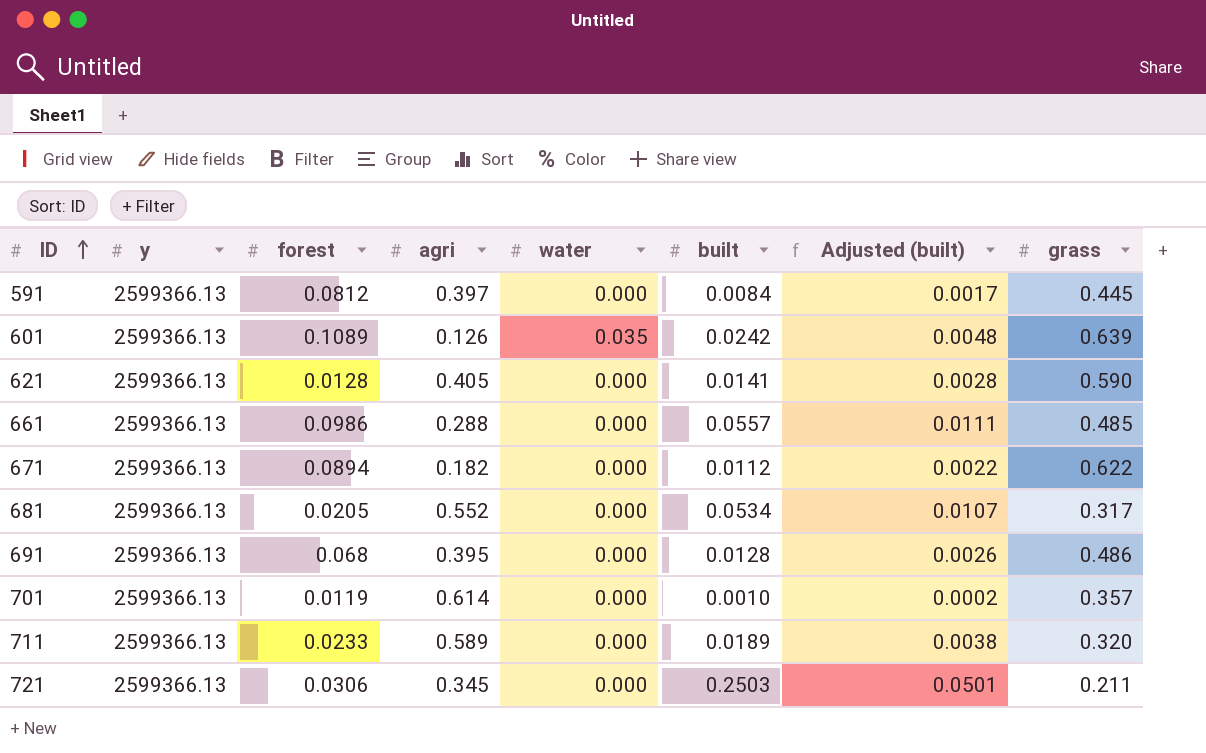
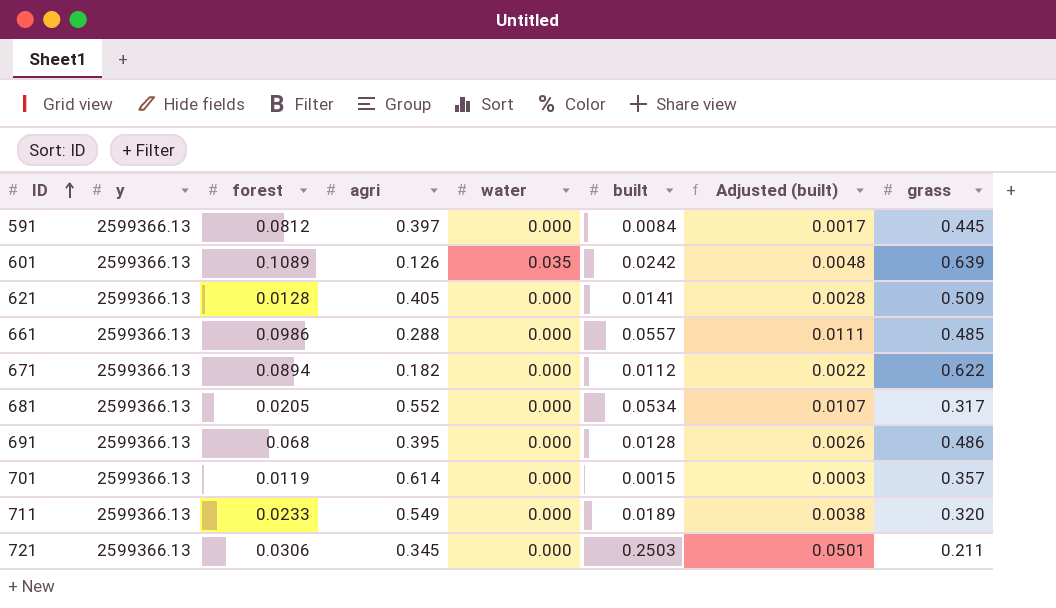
621 | grass: 0.590 -> 0.509
701 | built: 0.0010 -> 0.0015
701 | Adjusted (built): 0.0002 -> 0.0003
711 | agri: 0.589 -> 0.549

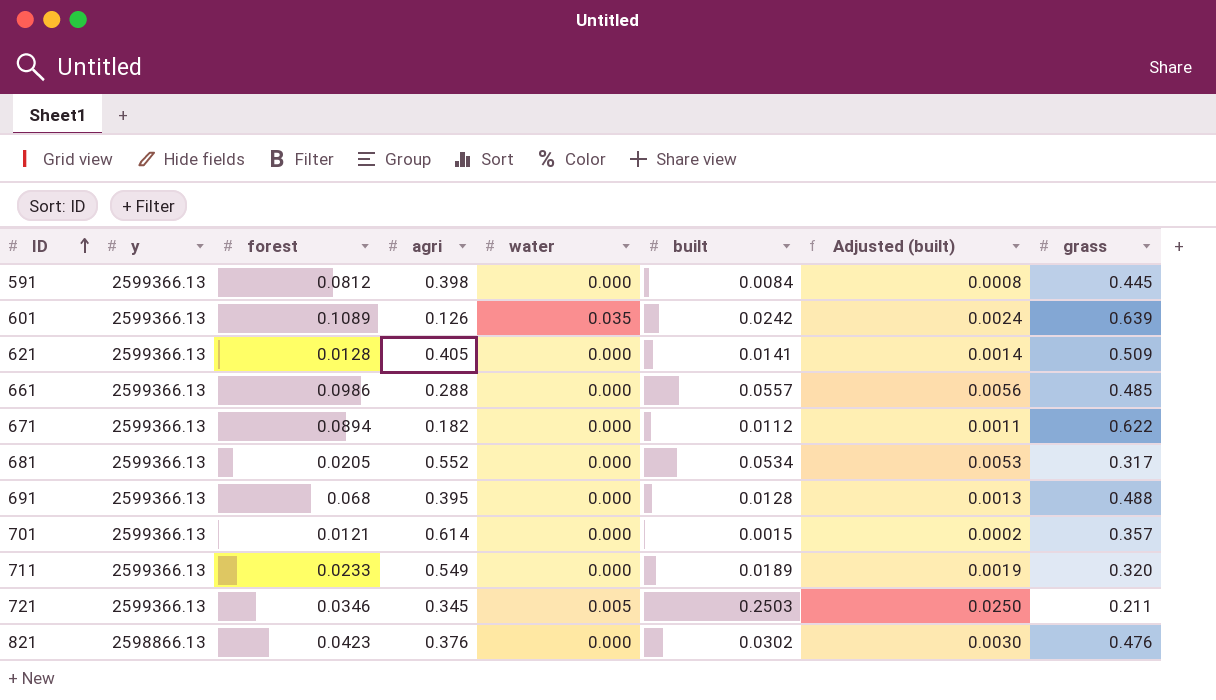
column Adjusted (built) | formula: [built] * 0.2 -> [built] * 0.1
591 | agri: 0.397 -> 0.398
691 | grass: 0.486 -> 0.488
701 | forest: 0.0119 -> 0.0121
721 | forest: 0.0306 -> 0.0346
721 | water: 0.000 -> 0.005
row 821: none -> 2598866.13 | 0.0423 | 0.376 | 0.000 | 0.0302 | 0.0030 | 0.476

